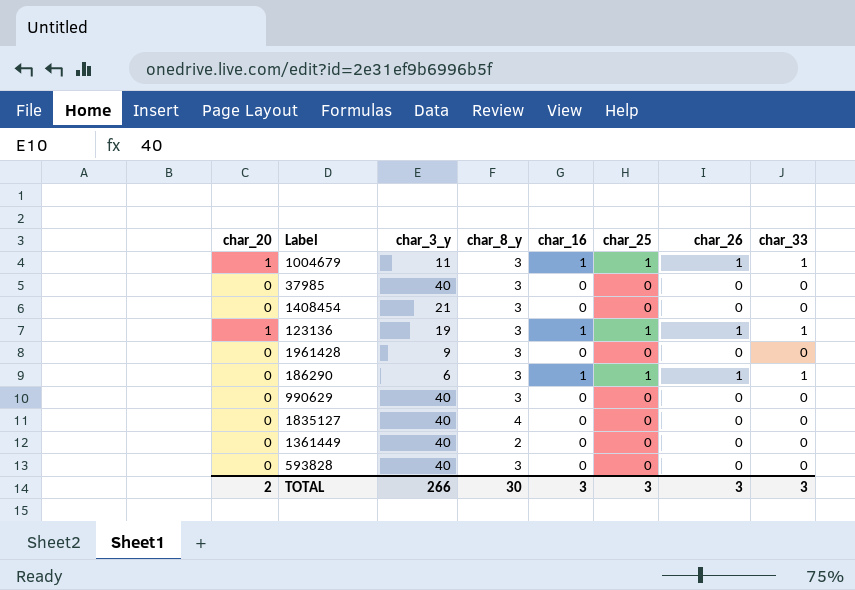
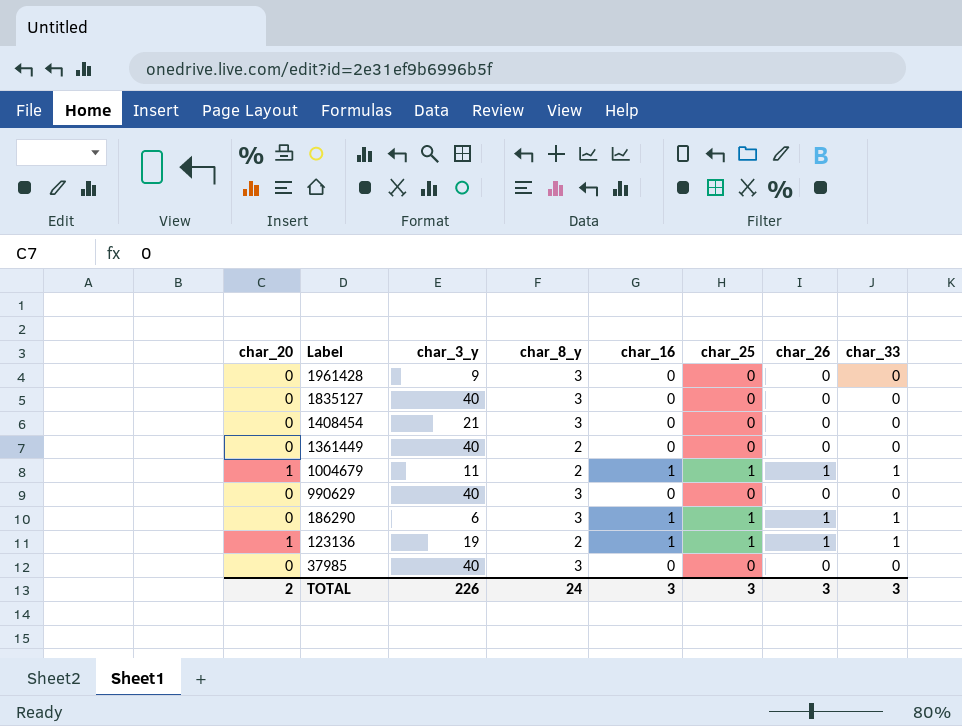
row order: none -> Label descending
row 593828: 0 | 40 | 3 | 0 | 0 | 0 | 0 -> none
1835127 | char_8_y: 4 -> 3
1004679 | char_8_y: 3 -> 2
123136 | char_8_y: 3 -> 2
TOTAL | char_3_y: 266 -> 226
TOTAL | char_8_y: 30 -> 24

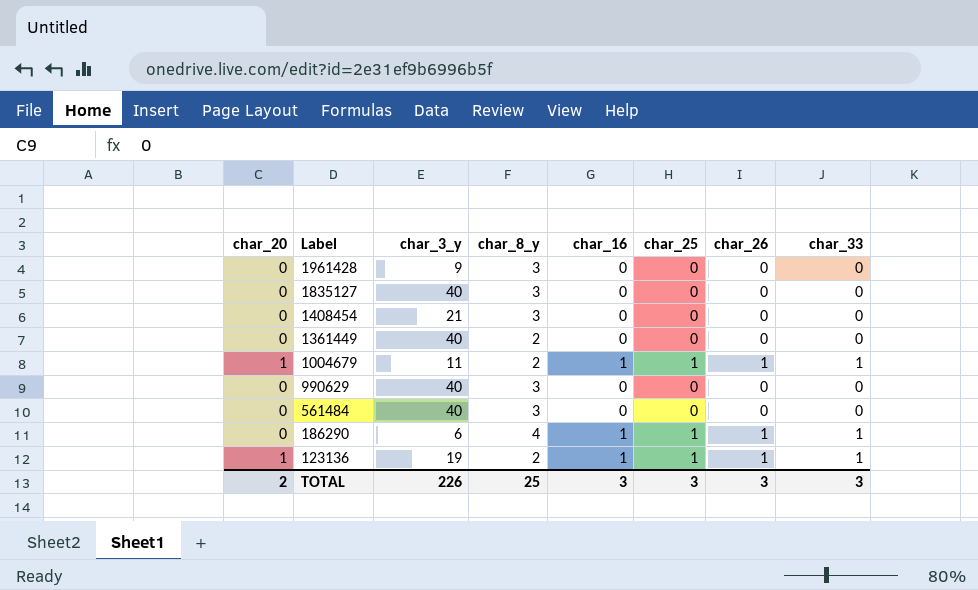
row 37985: 0 | 40 | 3 | 0 | 0 | 0 | 0 -> none
row 561484: none -> 0 | 40 | 3 | 0 | 0 | 0 | 0
186290 | char_8_y: 3 -> 4
TOTAL | char_8_y: 24 -> 25

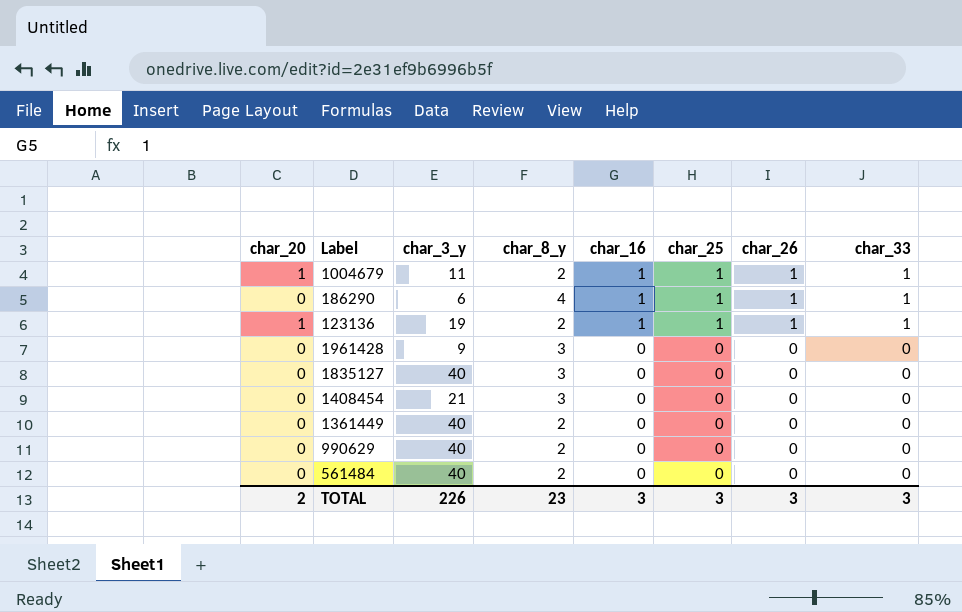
row order: Label descending -> char_16 descending
990629 | char_8_y: 3 -> 2
561484 | char_8_y: 3 -> 2
TOTAL | char_8_y: 25 -> 23

